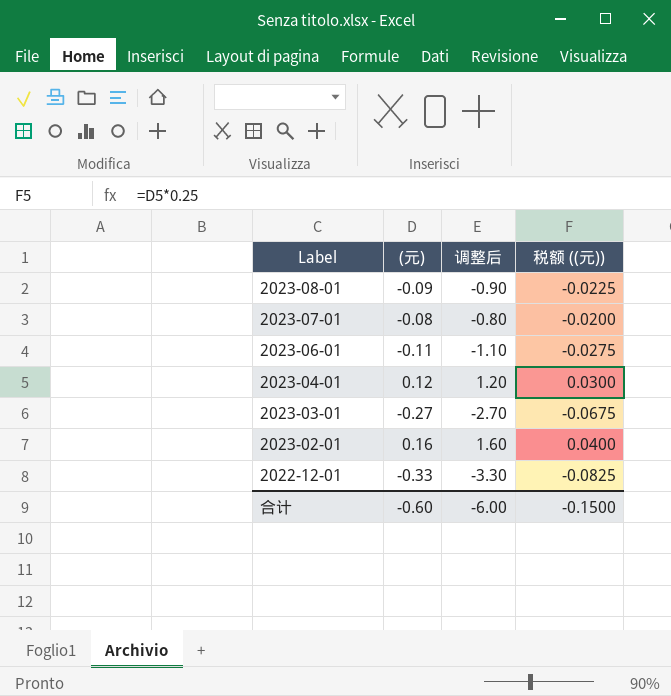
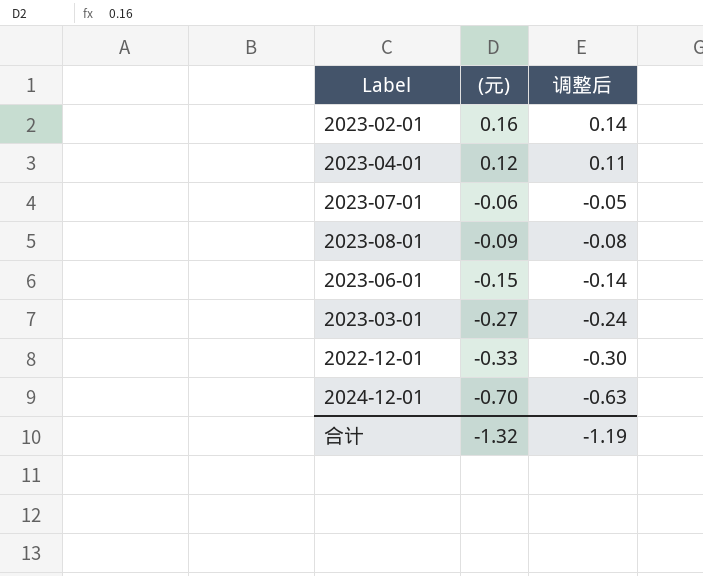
row order: Label descending -> (元) descending
column 税额 ((元)) | formula: [(元)] * 0.25 -> none
column 调整后 | formula: [(元)] * 10 -> [(元)] * 0.9
2023-07-01 | (元): -0.08 -> -0.06
2023-06-01 | (元): -0.11 -> -0.15
row 2024-12-01: none -> -0.70 | -0.63
合计 | (元): -0.60 -> -1.32
合计 | 调整后: -6.00 -> -1.19

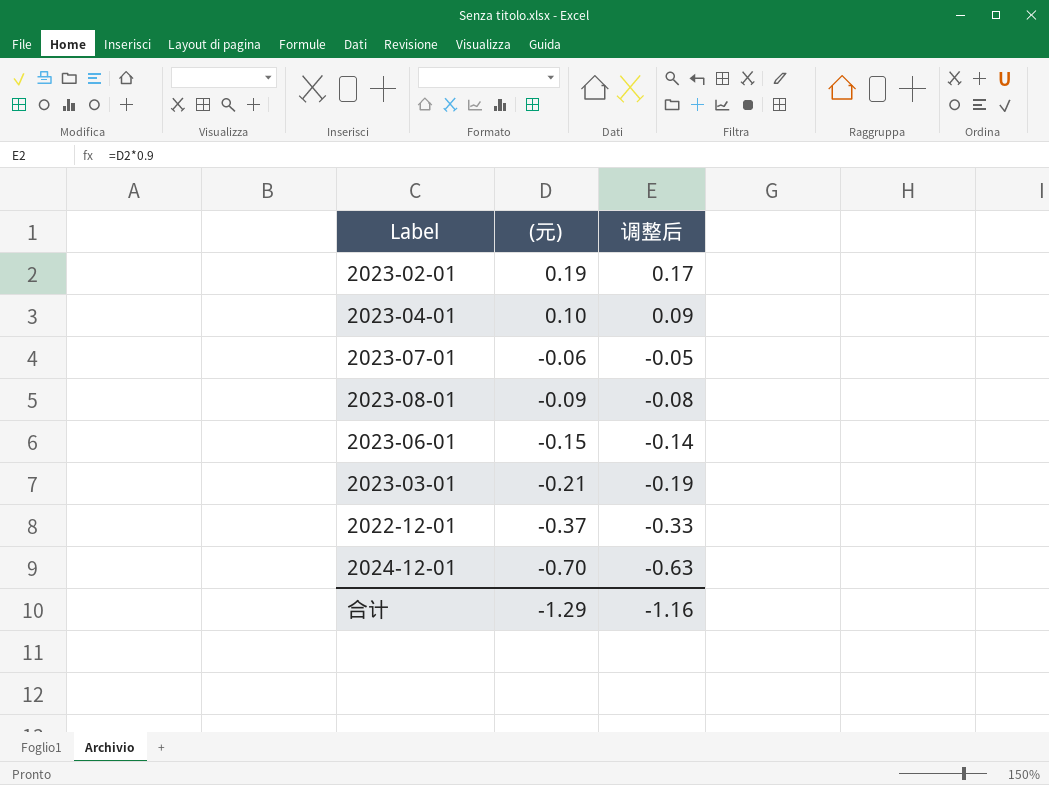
2023-02-01 | (元): 0.16 -> 0.19
2023-02-01 | 调整后: 0.14 -> 0.17
2023-04-01 | (元): 0.12 -> 0.10
2023-04-01 | 调整后: 0.11 -> 0.09
2023-03-01 | (元): -0.27 -> -0.21
2023-03-01 | 调整后: -0.24 -> -0.19
2022-12-01 | (元): -0.33 -> -0.37
2022-12-01 | 调整后: -0.30 -> -0.33
合计 | (元): -1.32 -> -1.29
合计 | 调整后: -1.19 -> -1.16

